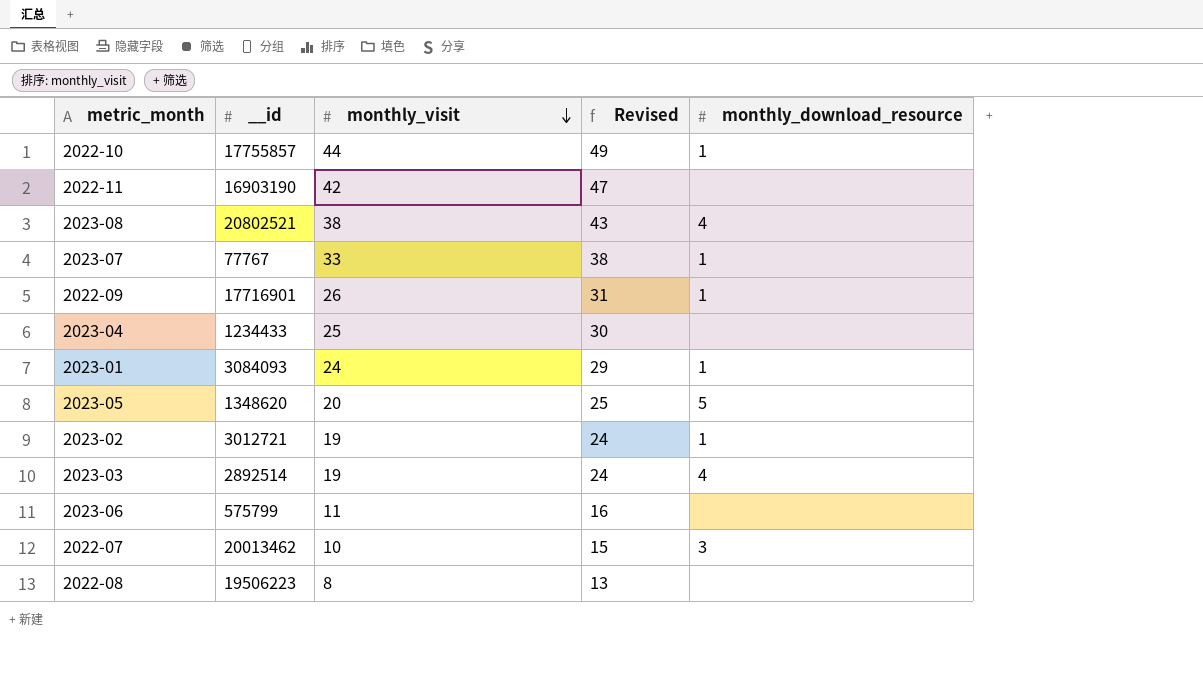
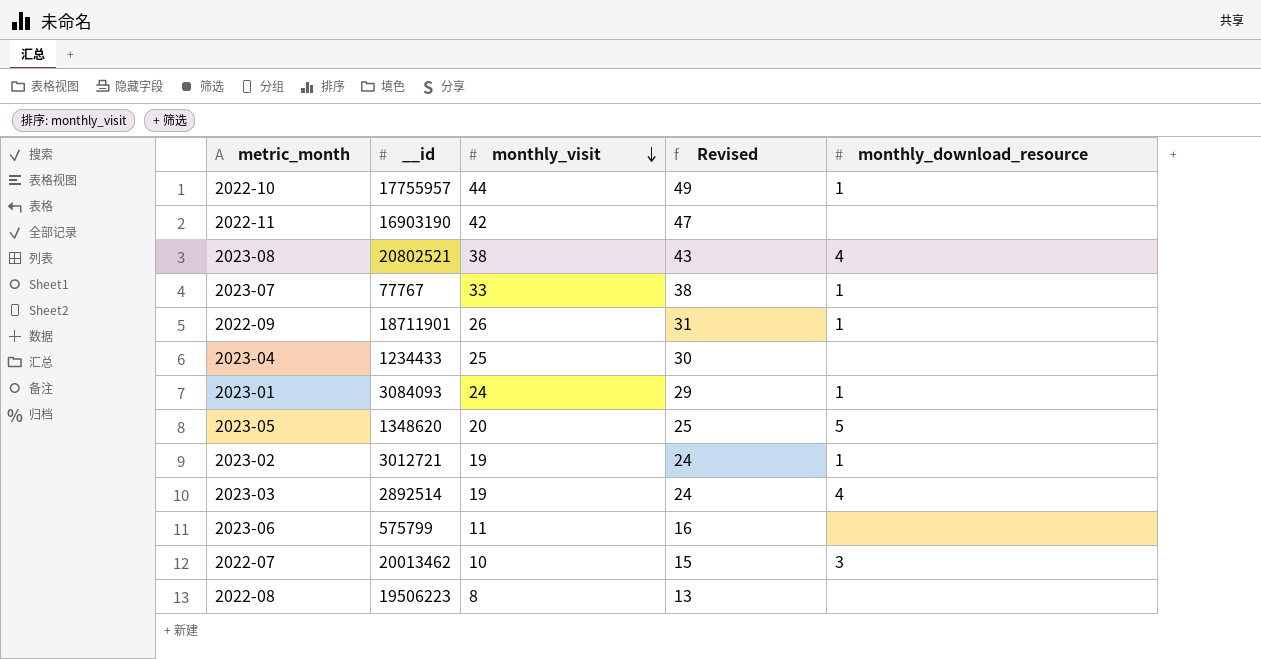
2022-10 | __id: 17755857 -> 17755957
2022-09 | __id: 17716901 -> 18711901

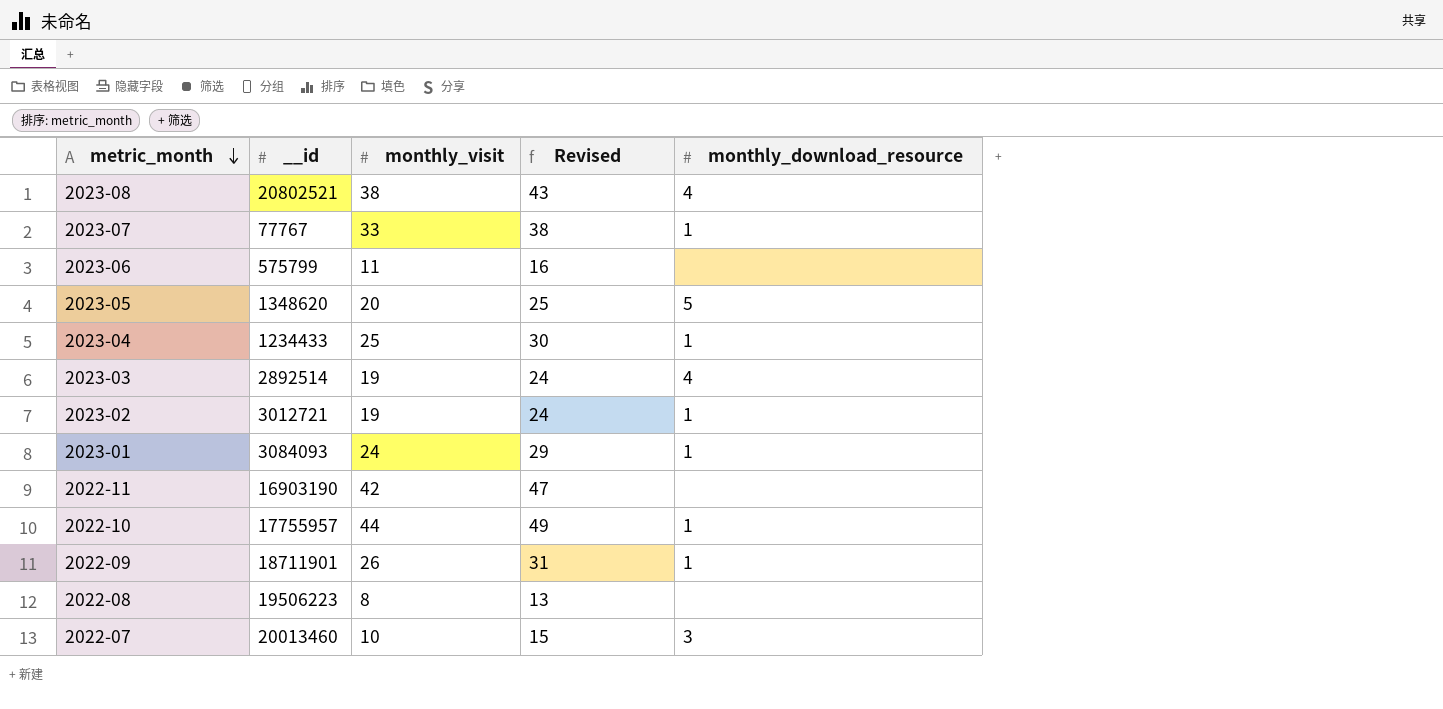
row order: monthly_visit descending -> metric_month descending
2023-04 | monthly_download_resource: none -> 1
2022-07 | __id: 20013462 -> 20013460

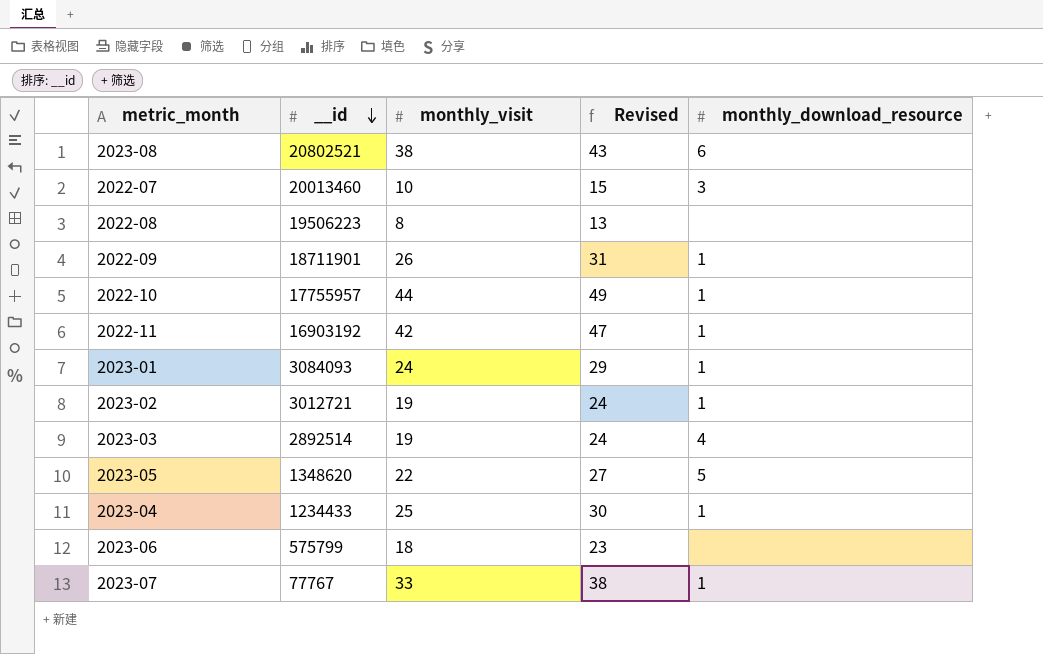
row order: metric_month descending -> __id descending
2023-08 | monthly_download_resource: 4 -> 6
2022-11 | __id: 16903190 -> 16903192
2022-11 | monthly_download_resource: none -> 1
2023-05 | monthly_visit: 20 -> 22
2023-05 | Revised: 25 -> 27
2023-06 | monthly_visit: 11 -> 18
2023-06 | Revised: 16 -> 23

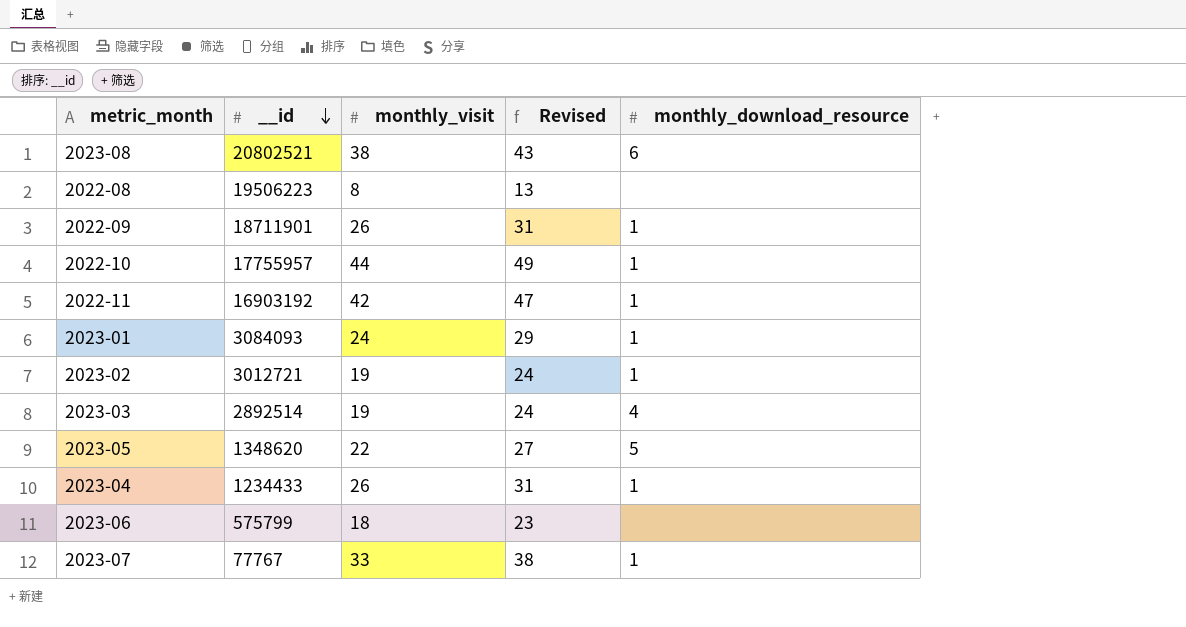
row 2022-07: 20013460 | 10 | 15 | 3 -> none
2023-04 | monthly_visit: 25 -> 26
2023-04 | Revised: 30 -> 31

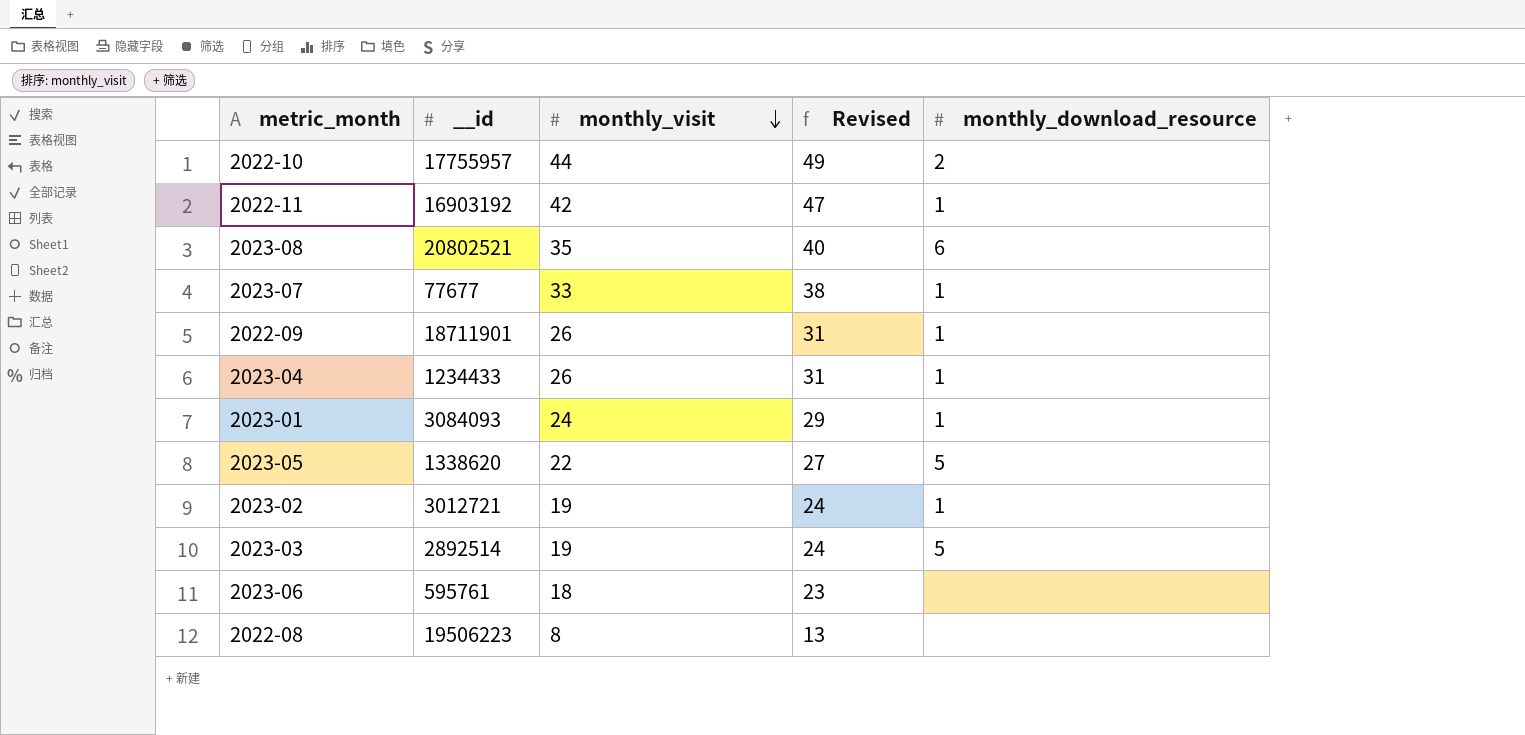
row order: __id descending -> monthly_visit descending
2022-10 | monthly_download_resource: 1 -> 2
2023-08 | monthly_visit: 38 -> 35
2023-08 | Revised: 43 -> 40
2023-07 | __id: 77767 -> 77677
2023-05 | __id: 1348620 -> 1338620
2023-03 | monthly_download_resource: 4 -> 5
2023-06 | __id: 575799 -> 595761

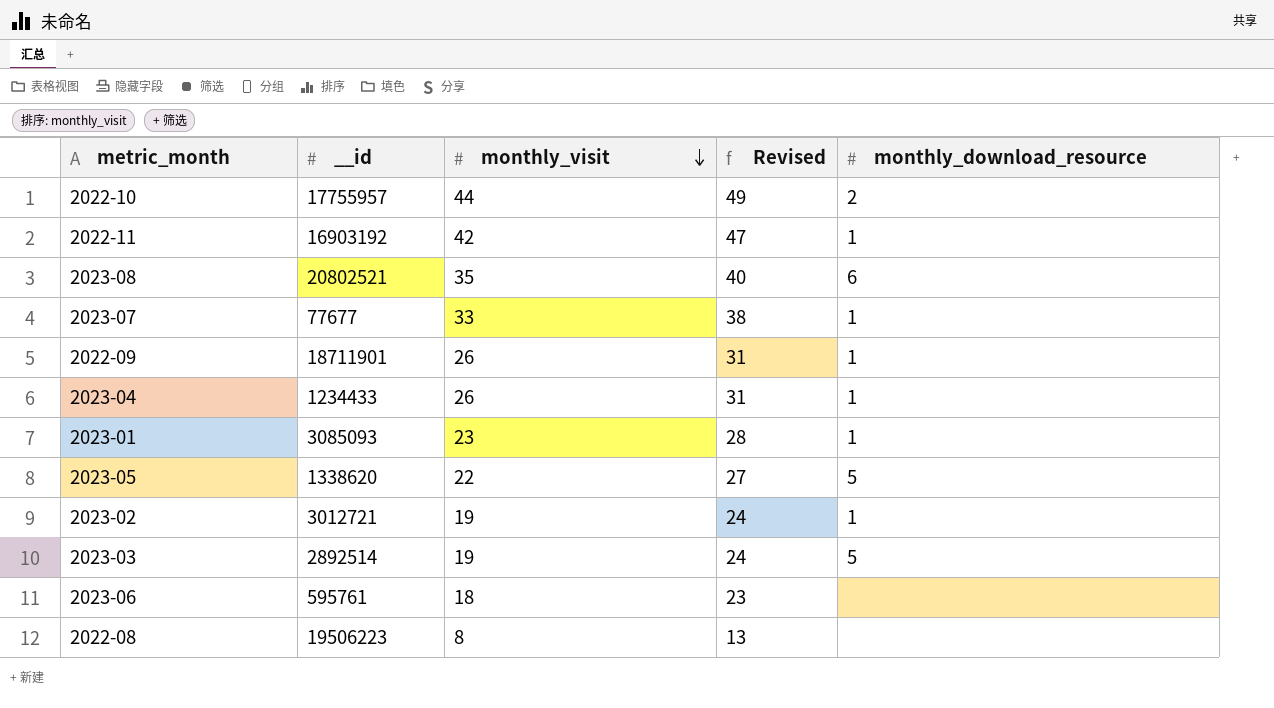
2023-01 | __id: 3084093 -> 3085093
2023-01 | monthly_visit: 24 -> 23
2023-01 | Revised: 29 -> 28

